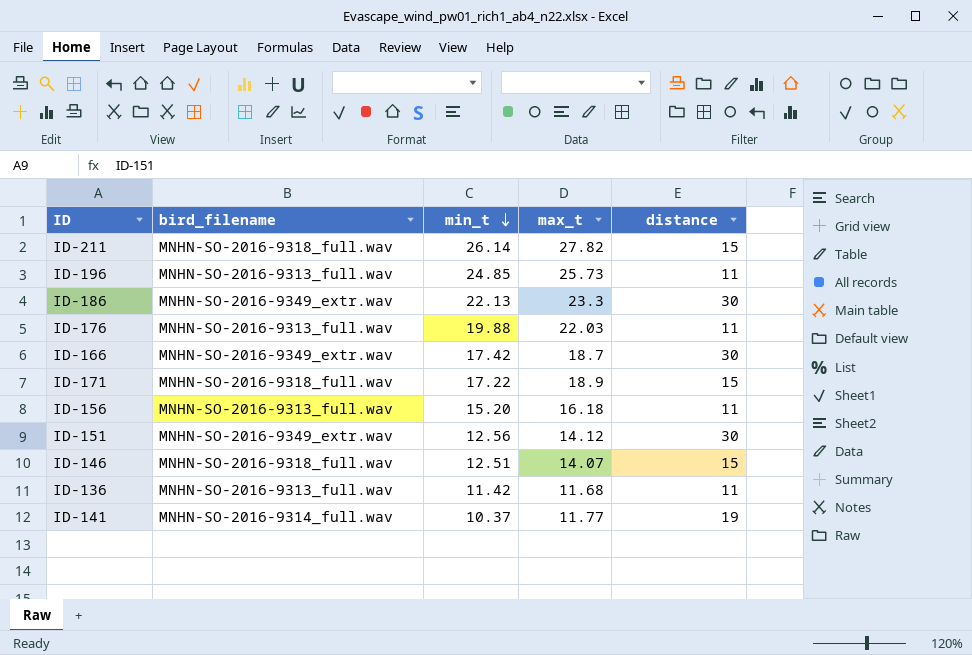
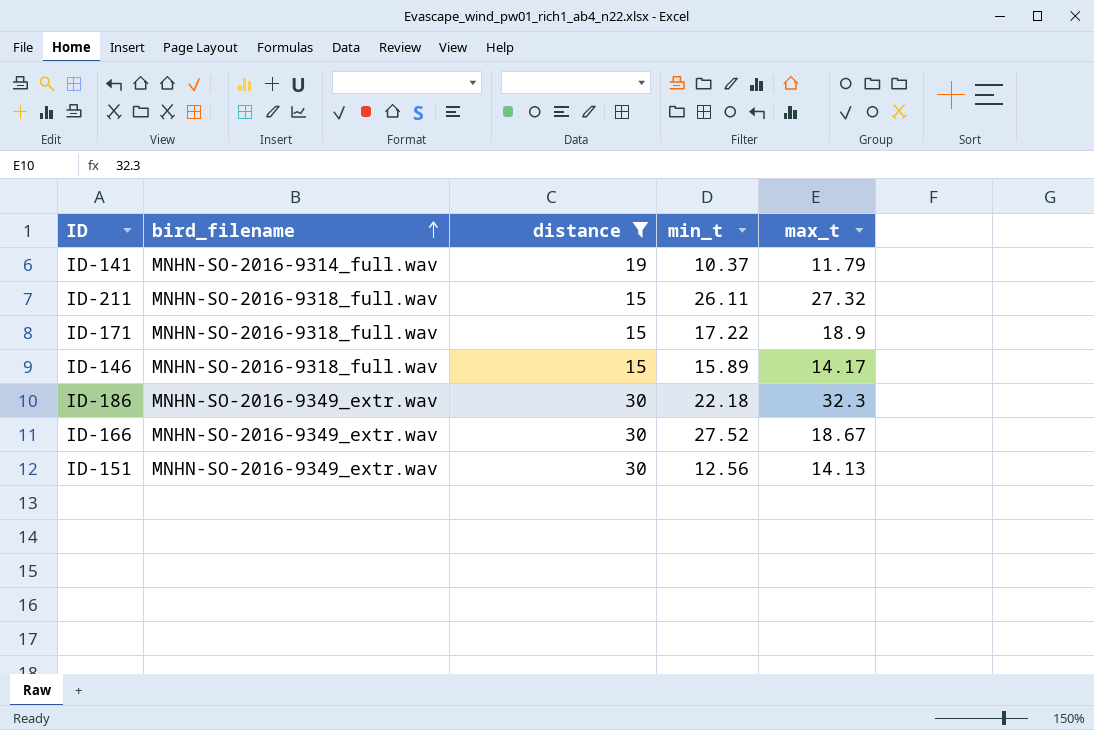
filter: none -> distance != 11
row order: min_t descending -> bird_filename ascending
column distance | position: 5 -> 3
ID-141 | max_t: 11.77 -> 11.79
ID-211 | min_t: 26.14 -> 26.11
ID-211 | max_t: 27.82 -> 27.32
ID-146 | min_t: 12.51 -> 15.89
ID-146 | max_t: 14.07 -> 14.17
ID-186 | min_t: 22.13 -> 22.18
ID-186 | max_t: 23.3 -> 32.3
ID-166 | min_t: 17.42 -> 27.52
ID-166 | max_t: 18.7 -> 18.67
ID-151 | max_t: 14.12 -> 14.13

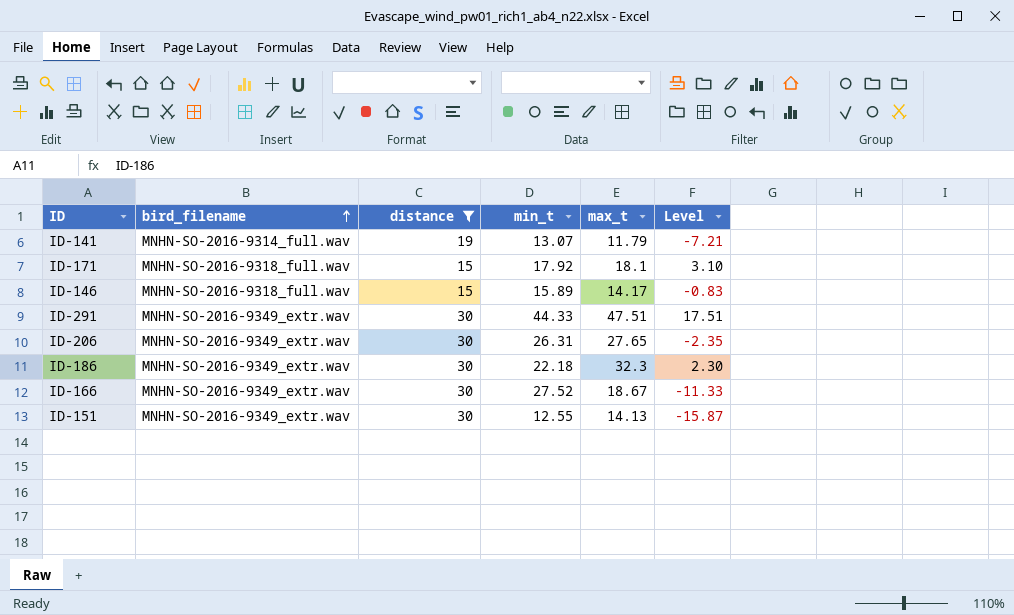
column Level | formula: none -> [max_t] - [distance]
row ID-211: MNHN-SO-2016-9318_full.wav | 15 | 26.11 | 27.32 -> none
ID-141 | min_t: 10.37 -> 13.07
ID-171 | min_t: 17.22 -> 17.92
ID-171 | max_t: 18.9 -> 18.1
row ID-291: none -> MNHN-SO-2016-9349_extr.wav | 30 | 44.33 | 47.51 | 17.51
row ID-206: none -> MNHN-SO-2016-9349_extr.wav | 30 | 26.31 | 27.65 | -2.35
ID-151 | min_t: 12.56 -> 12.55

